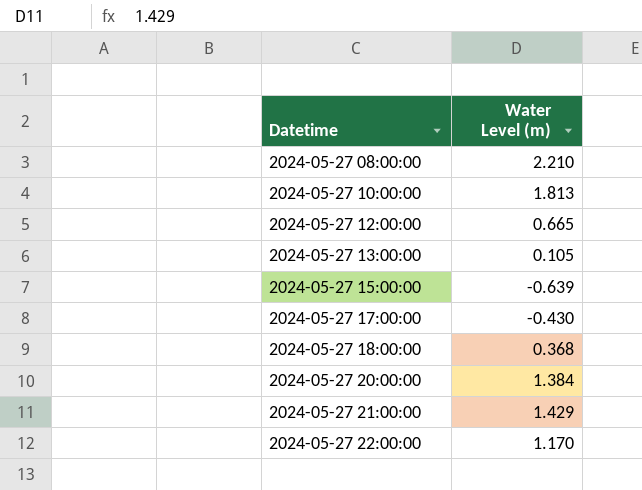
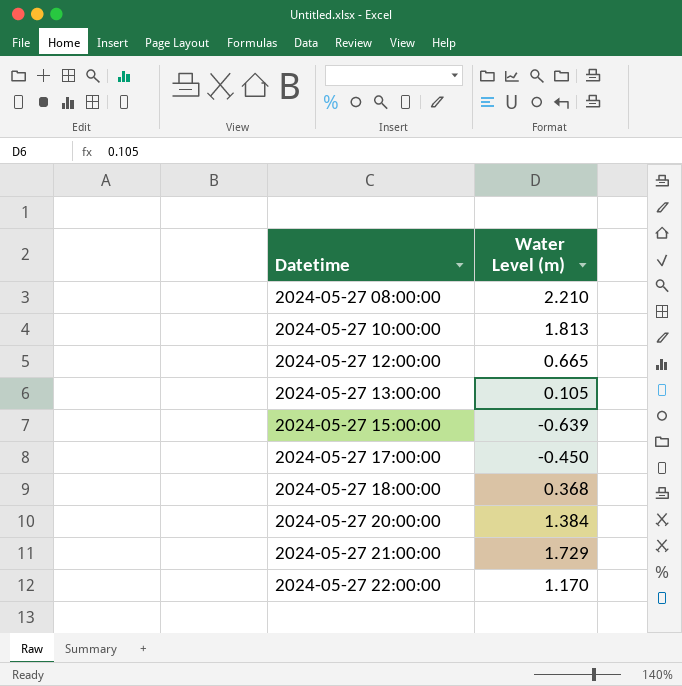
2024-05-27 17:00:00 | Water Level (m): -0.430 -> -0.450
2024-05-27 21:00:00 | Water Level (m): 1.429 -> 1.729

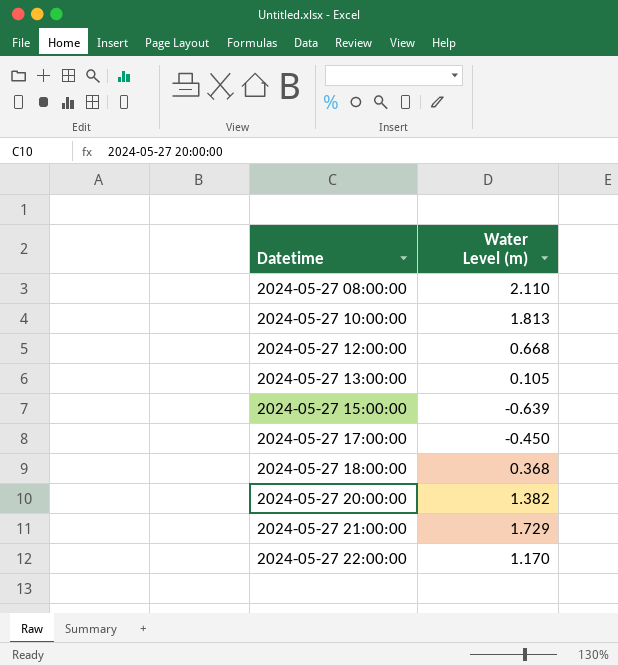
2024-05-27 08:00:00 | Water Level (m): 2.210 -> 2.110
2024-05-27 12:00:00 | Water Level (m): 0.665 -> 0.668
2024-05-27 20:00:00 | Water Level (m): 1.384 -> 1.382

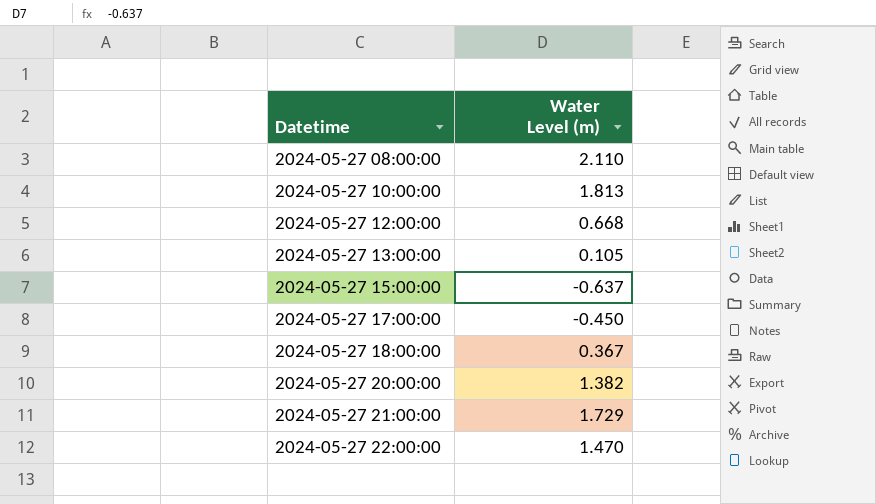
2024-05-27 15:00:00 | Water Level (m): -0.639 -> -0.637
2024-05-27 18:00:00 | Water Level (m): 0.368 -> 0.367
2024-05-27 22:00:00 | Water Level (m): 1.170 -> 1.470

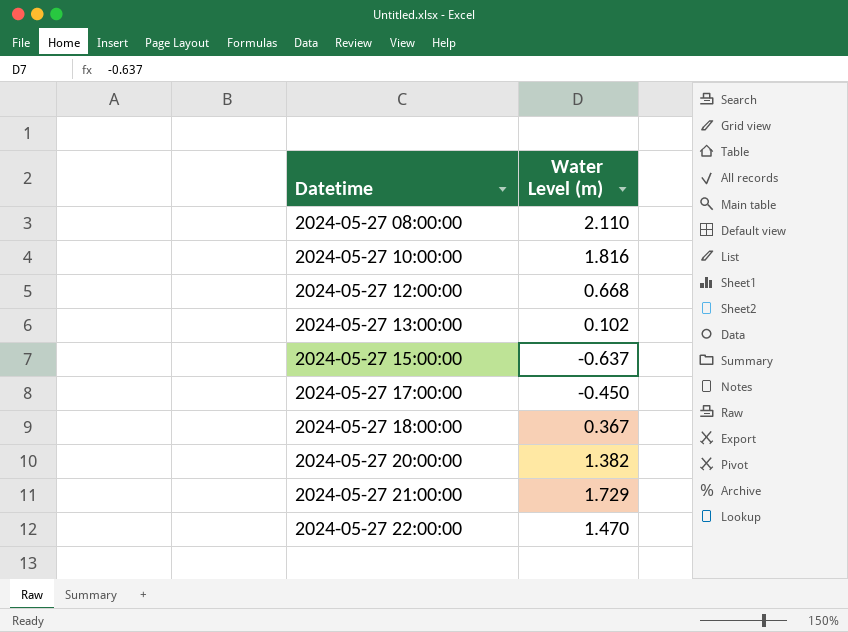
2024-05-27 10:00:00 | Water Level (m): 1.813 -> 1.816
2024-05-27 13:00:00 | Water Level (m): 0.105 -> 0.102

